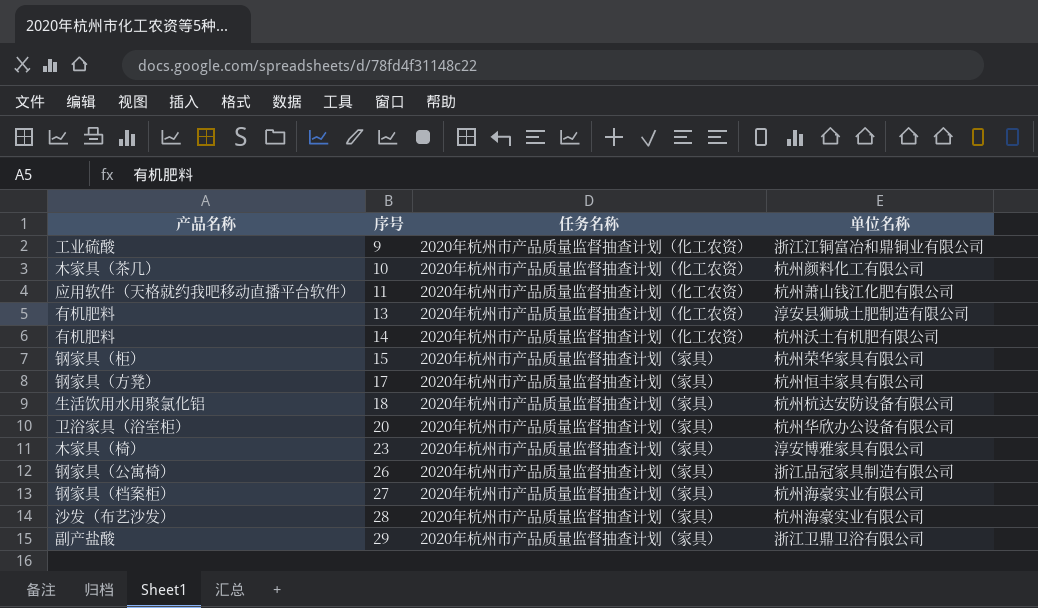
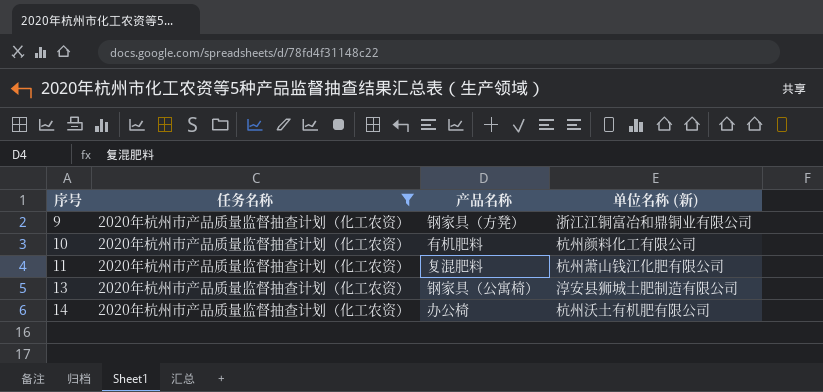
filter: none -> 任务名称 = 2020年杭州市产品质量监督抽查计划（化工农资）
column 产品名称 | position: 1 -> 3
column name: 单位名称 -> 单位名称 (新)
9 | 产品名称: 工业硫酸 -> 钢家具（方凳）
10 | 产品名称: 木家具（茶几） -> 有机肥料
11 | 产品名称: 应用软件（天格就约我吧移动直播平台软件） -> 复混肥料
13 | 产品名称: 有机肥料 -> 钢家具（公寓椅）
14 | 产品名称: 有机肥料 -> 办公椅

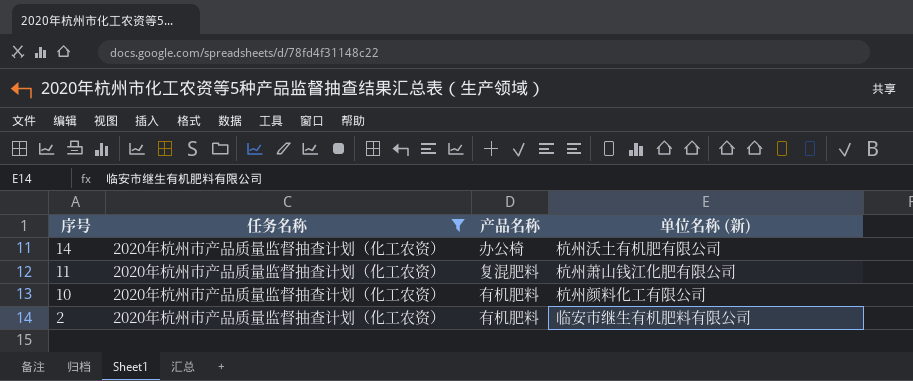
row order: 序号 ascending -> 序号 descending
row 9: 2020年杭州市产品质量监督抽查计划（化工农资） | 钢家具（方凳） | 浙江江铜富冶和鼎铜业有限公司 -> none
row 13: 2020年杭州市产品质量监督抽查计划（化工农资） | 钢家具（公寓椅） | 淳安县狮城土肥制造有限公司 -> none
row 2: none -> 2020年杭州市产品质量监督抽查计划（化工农资） | 有机肥料 | 临安市继生有机肥料有限公司

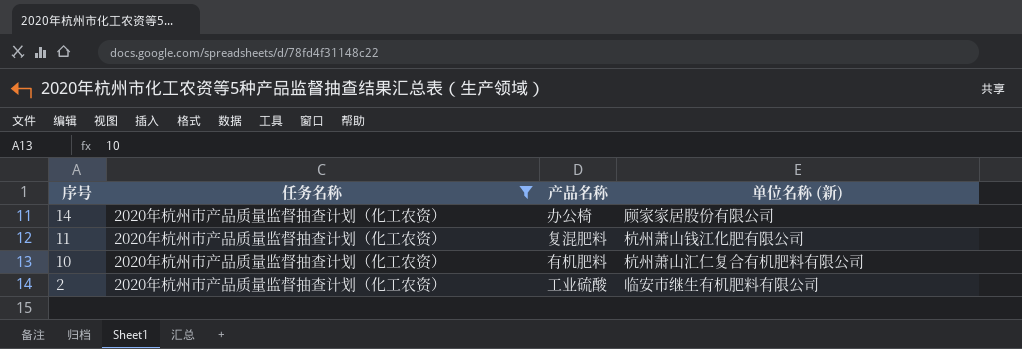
14 | 单位名称 (新): 杭州沃土有机肥有限公司 -> 顾家家居股份有限公司
10 | 单位名称 (新): 杭州颜料化工有限公司 -> 杭州萧山汇仁复合有机肥料有限公司
2 | 产品名称: 有机肥料 -> 工业硫酸

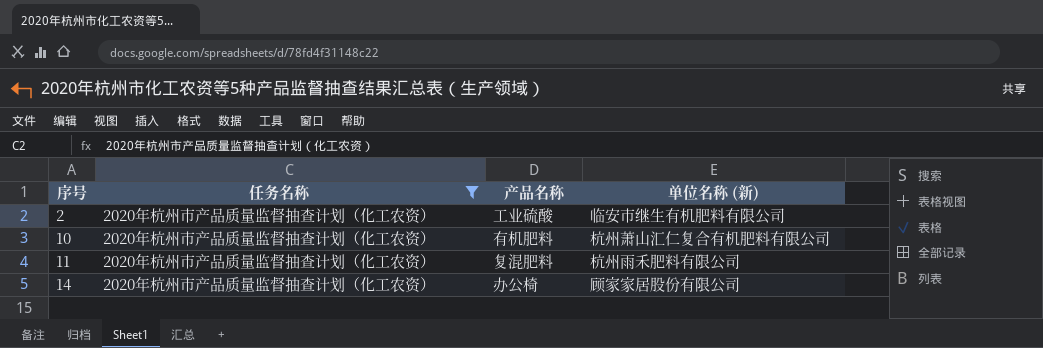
row order: 序号 descending -> 序号 ascending
11 | 单位名称 (新): 杭州萧山钱江化肥有限公司 -> 杭州雨禾肥料有限公司

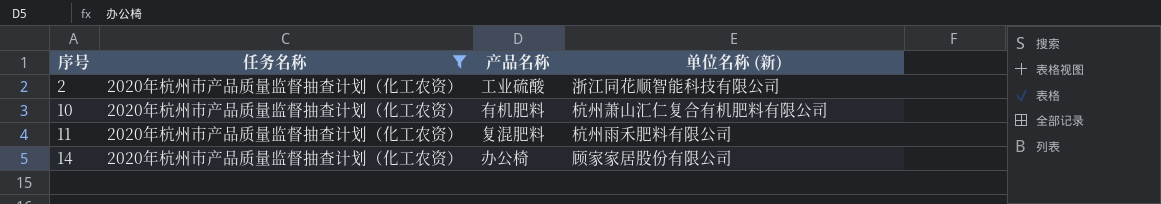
2 | 单位名称 (新): 临安市继生有机肥料有限公司 -> 浙江同花顺智能科技有限公司

